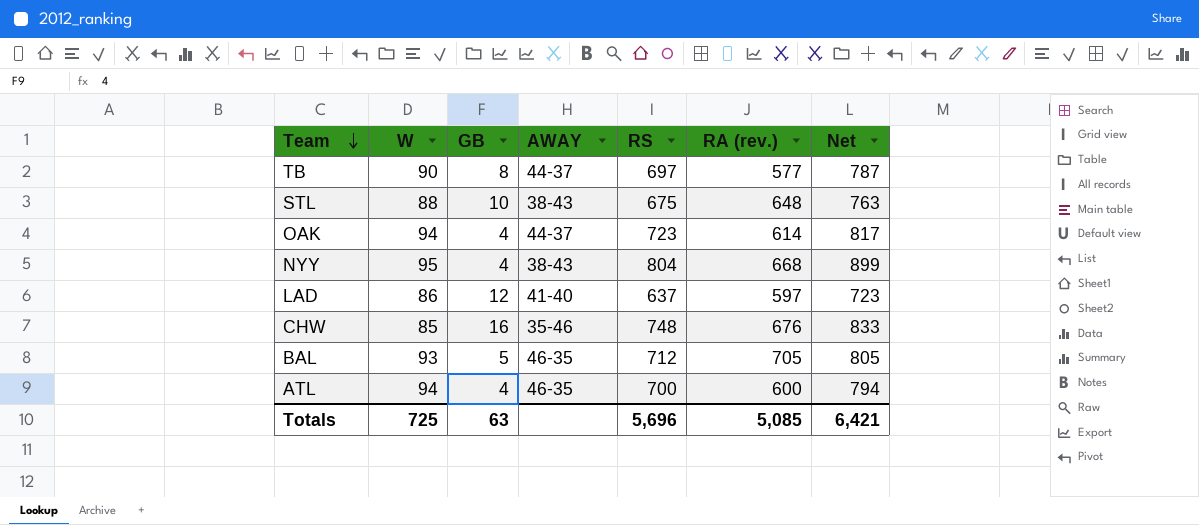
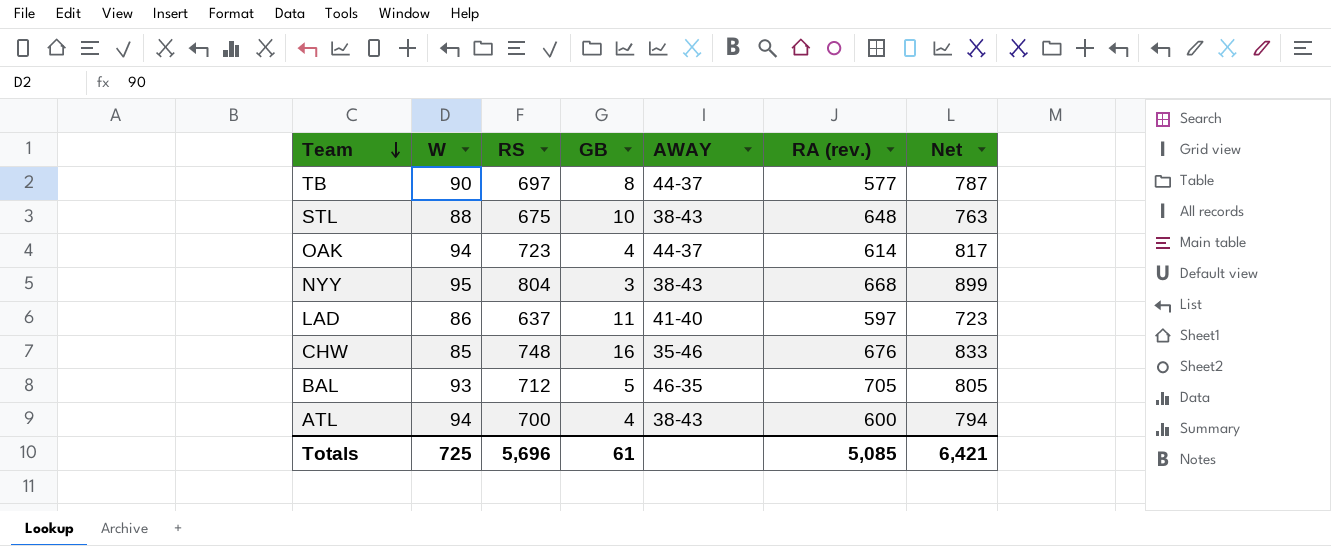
column RS | position: 5 -> 3
NYY | GB: 4 -> 3
LAD | GB: 12 -> 11
ATL | AWAY: 46-35 -> 38-43
Totals | GB: 63 -> 61

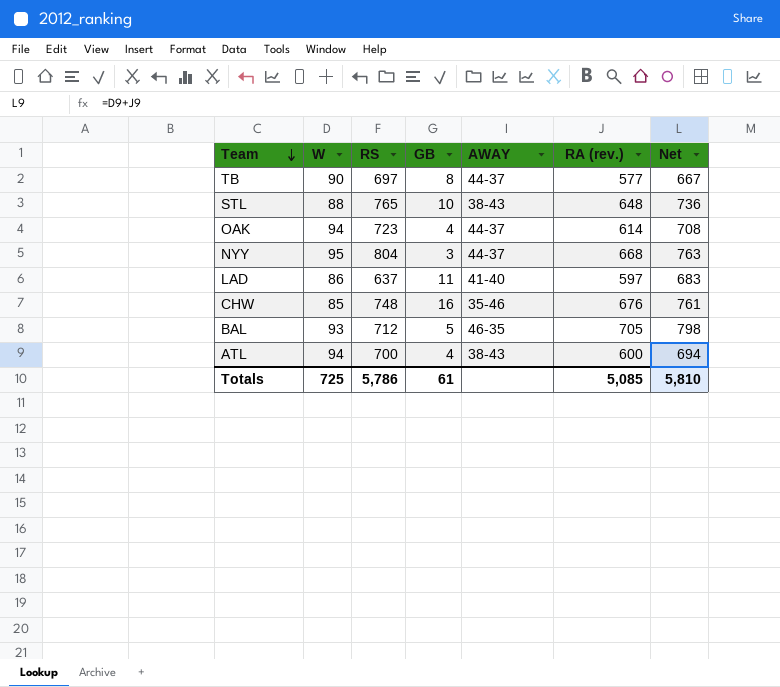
column Net | formula: [W] + [RS] -> [W] + [RA (rev.)]
STL | RS: 675 -> 765
NYY | AWAY: 38-43 -> 44-37
Totals | RS: 5,696 -> 5,786
Totals | Net: 6,421 -> 5,810

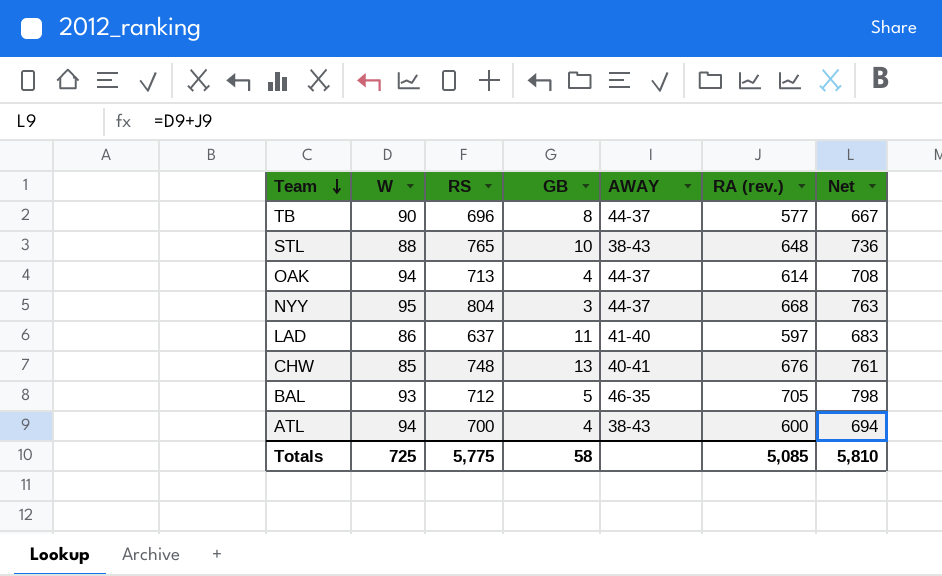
TB | RS: 697 -> 696
OAK | RS: 723 -> 713
CHW | GB: 16 -> 13
CHW | AWAY: 35-46 -> 40-41
Totals | RS: 5,786 -> 5,775
Totals | GB: 61 -> 58

